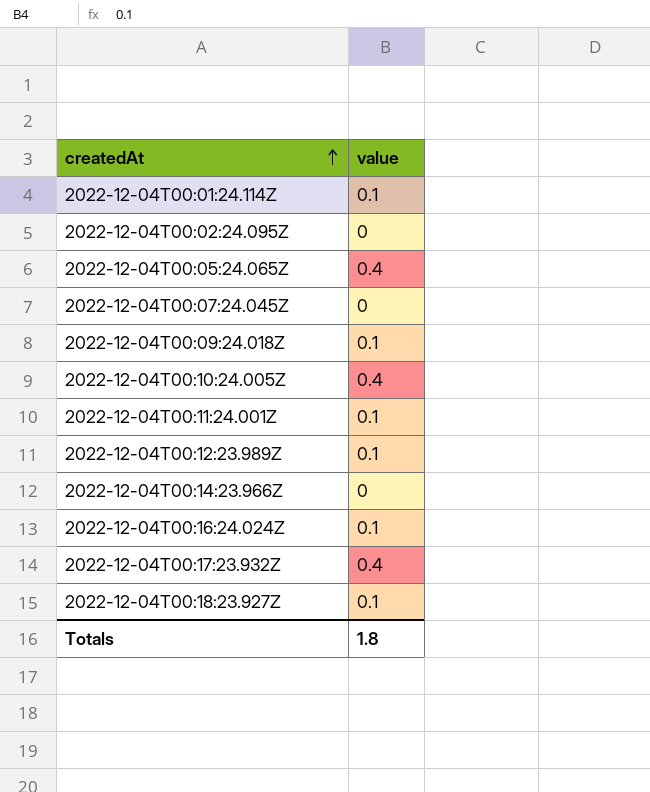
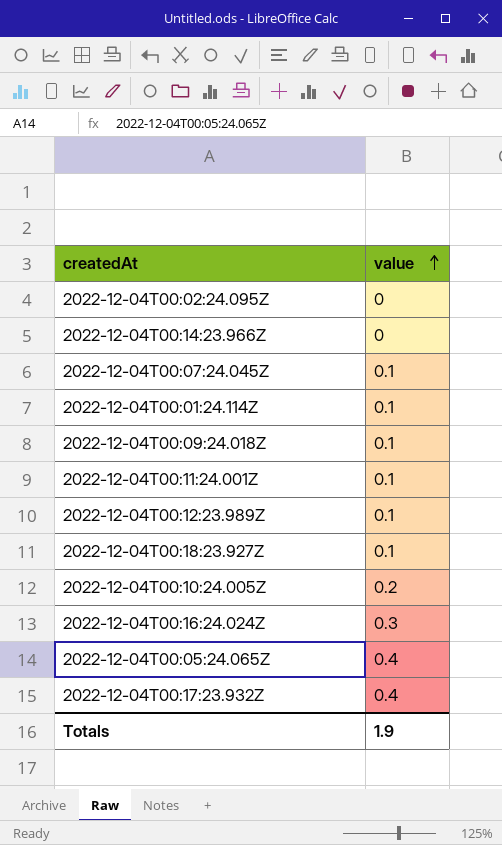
row order: createdAt ascending -> value ascending
2022-12-04T00:07:24.045Z | value: 0 -> 0.1
2022-12-04T00:10:24.005Z | value: 0.4 -> 0.2
2022-12-04T00:16:24.024Z | value: 0.1 -> 0.3
Totals | value: 1.8 -> 1.9

